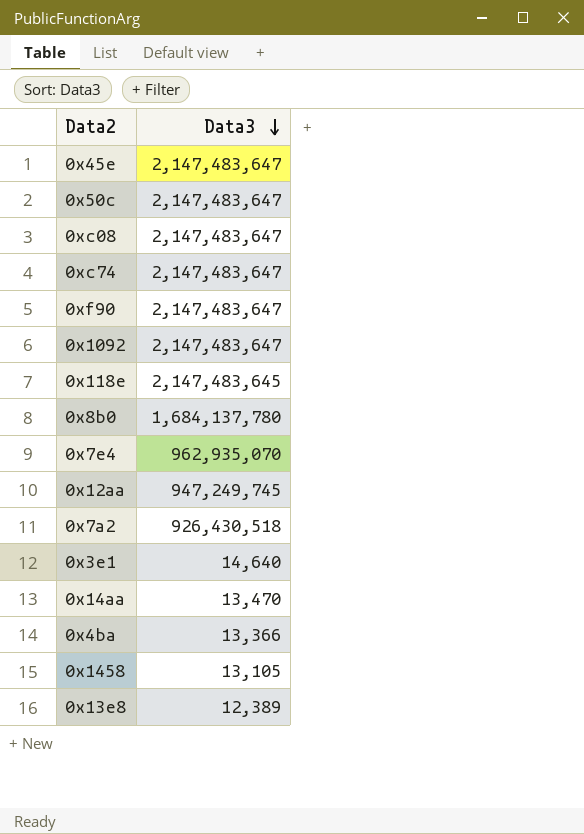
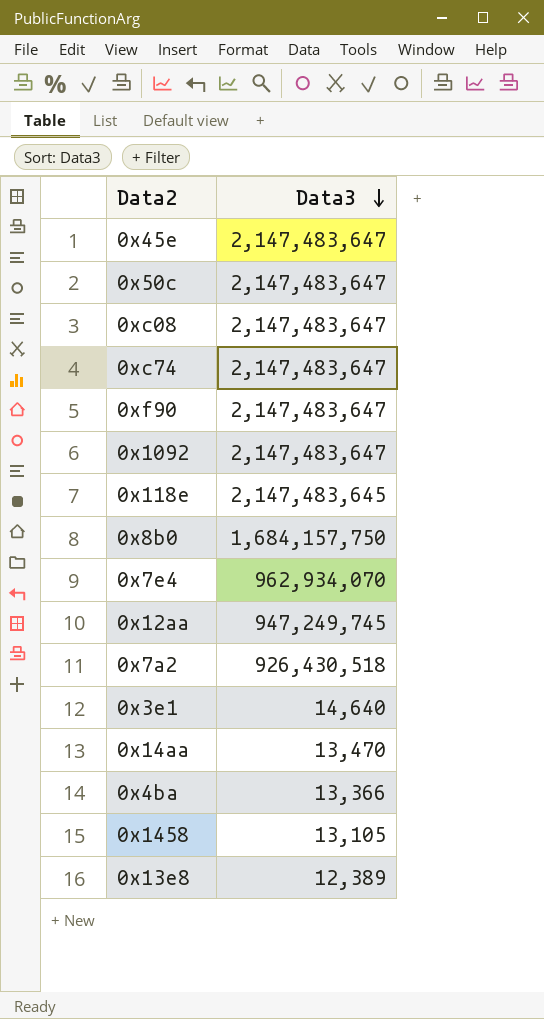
0x8b0 | Data3: 1,684,137,780 -> 1,684,157,750
0x7e4 | Data3: 962,935,070 -> 962,934,070

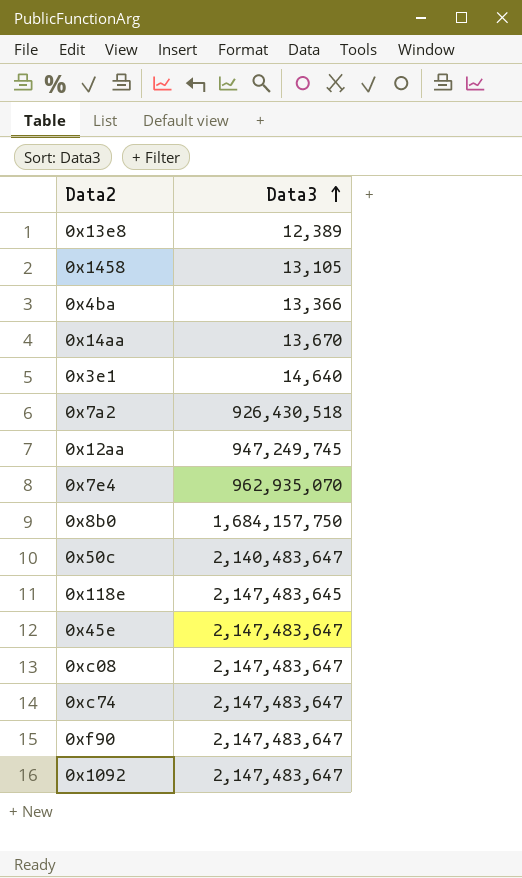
row order: Data3 descending -> Data3 ascending
0x14aa | Data3: 13,470 -> 13,670
0x7e4 | Data3: 962,934,070 -> 962,935,070
0x50c | Data3: 2,147,483,647 -> 2,140,483,647

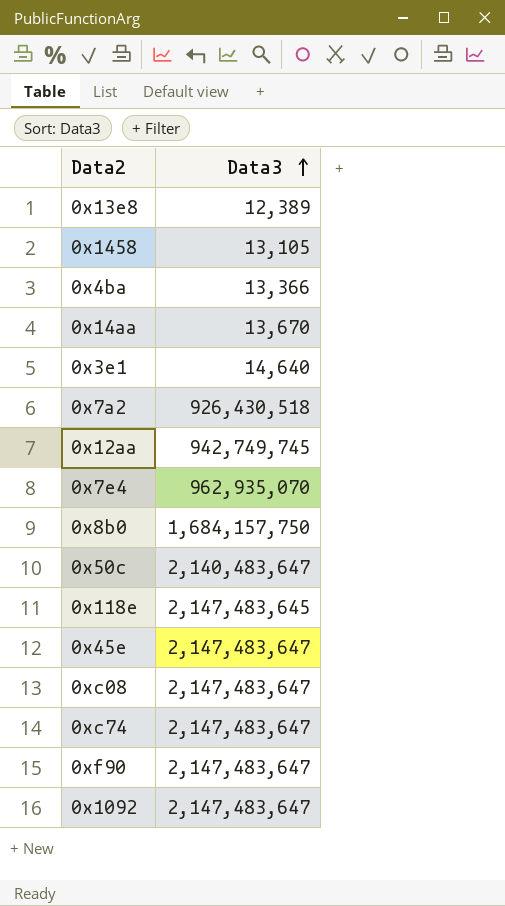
0x12aa | Data3: 947,249,745 -> 942,749,745

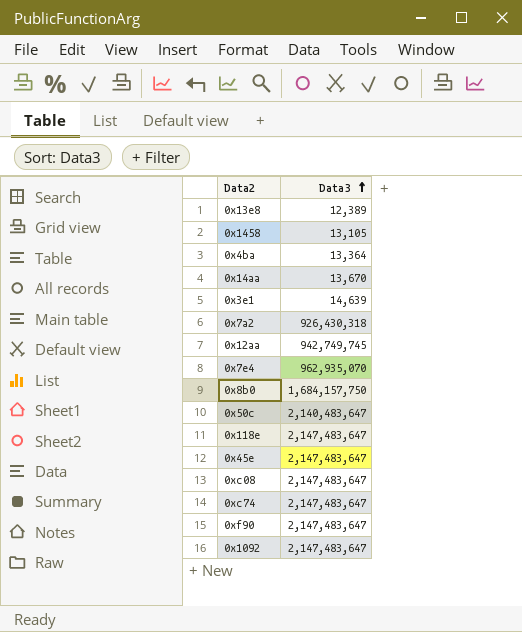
0x4ba | Data3: 13,366 -> 13,364
0x3e1 | Data3: 14,640 -> 14,639
0x7a2 | Data3: 926,430,518 -> 926,430,318
0x118e | Data3: 2,147,483,645 -> 2,147,483,647

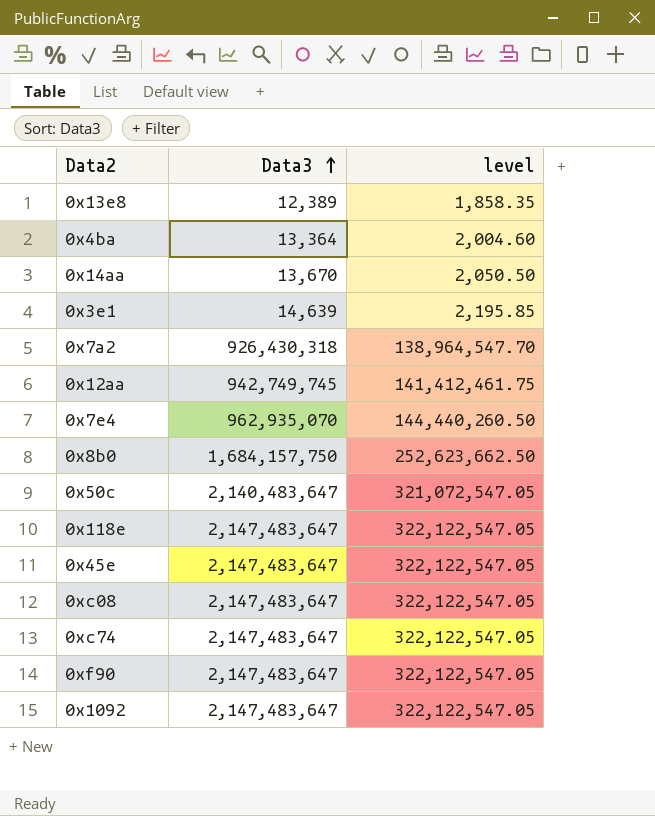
column level | formula: none -> [Data3] * 0.15
row 0x1458: 13,105 -> none

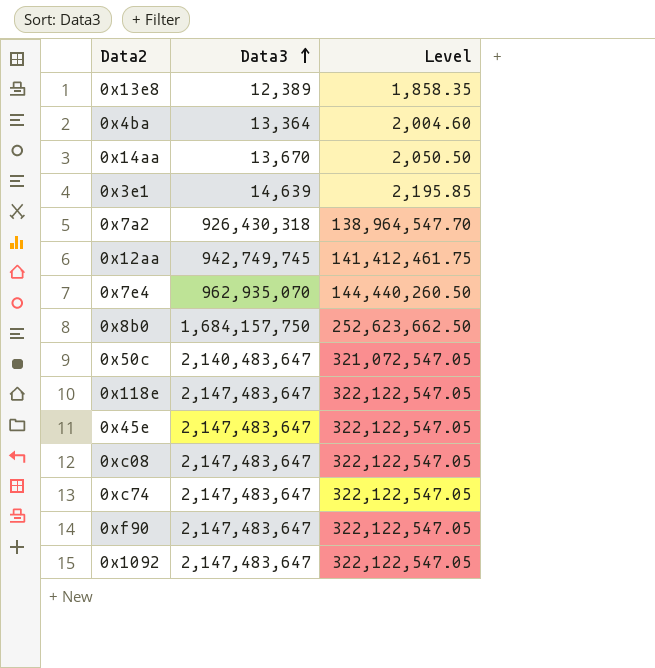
column name: level -> Level

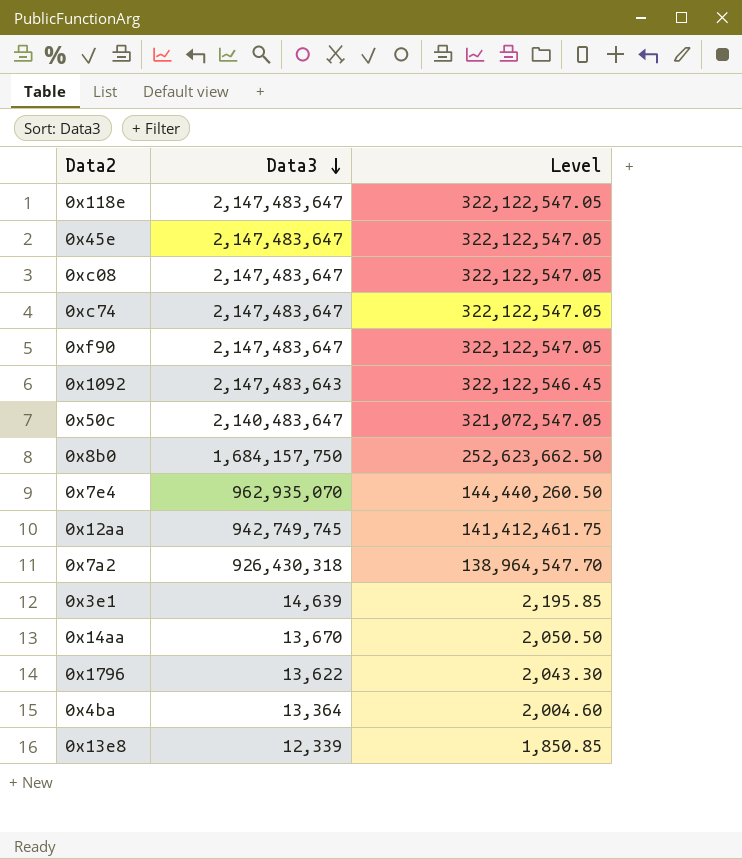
row order: Data3 ascending -> Data3 descending
0x1092 | Data3: 2,147,483,647 -> 2,147,483,643
0x1092 | Level: 322,122,547.05 -> 322,122,546.45
row 0x1796: none -> 13,622 | 2,043.30
0x13e8 | Data3: 12,389 -> 12,339
0x13e8 | Level: 1,858.35 -> 1,850.85

